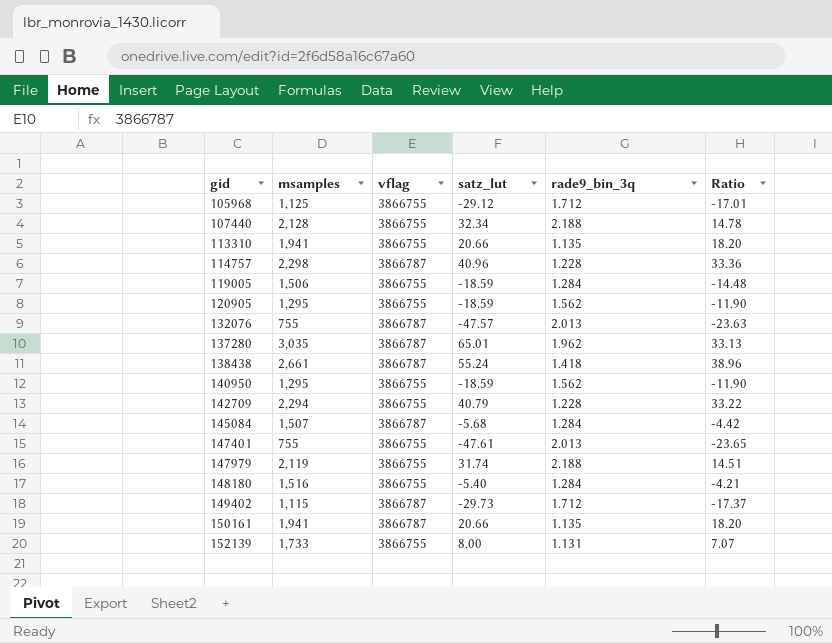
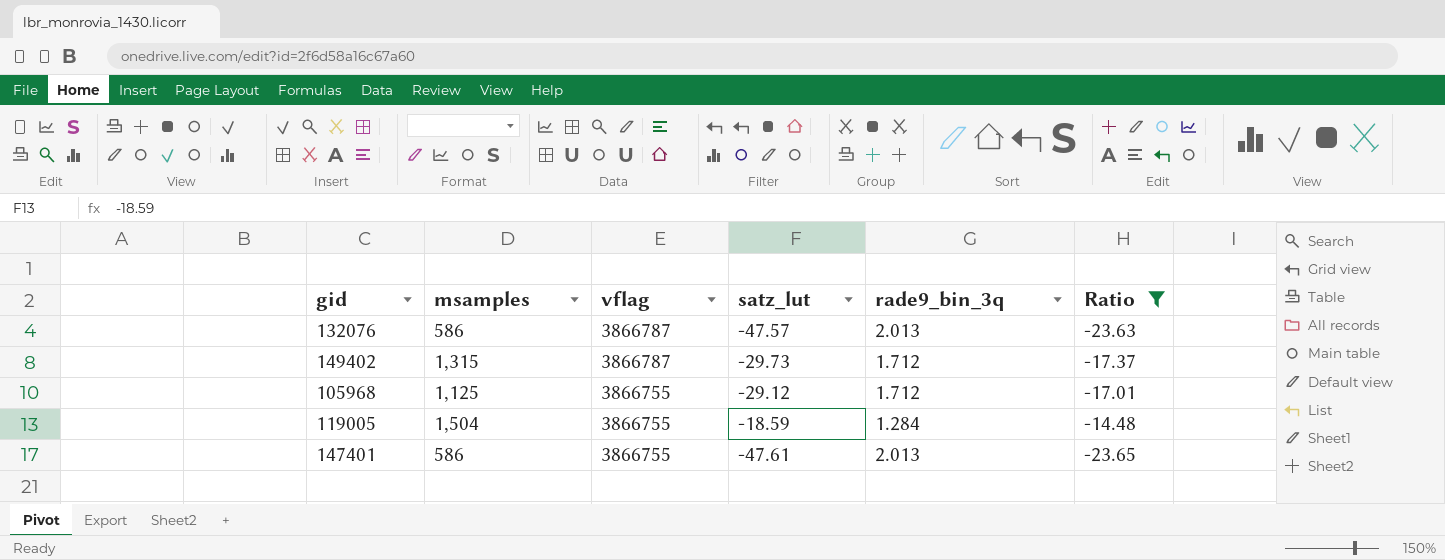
filter: none -> Ratio <= -14.48
row order: gid ascending -> vflag descending
132076 | msamples: 755 -> 586
149402 | msamples: 1,115 -> 1,315
119005 | msamples: 1,506 -> 1,504
147401 | msamples: 755 -> 586

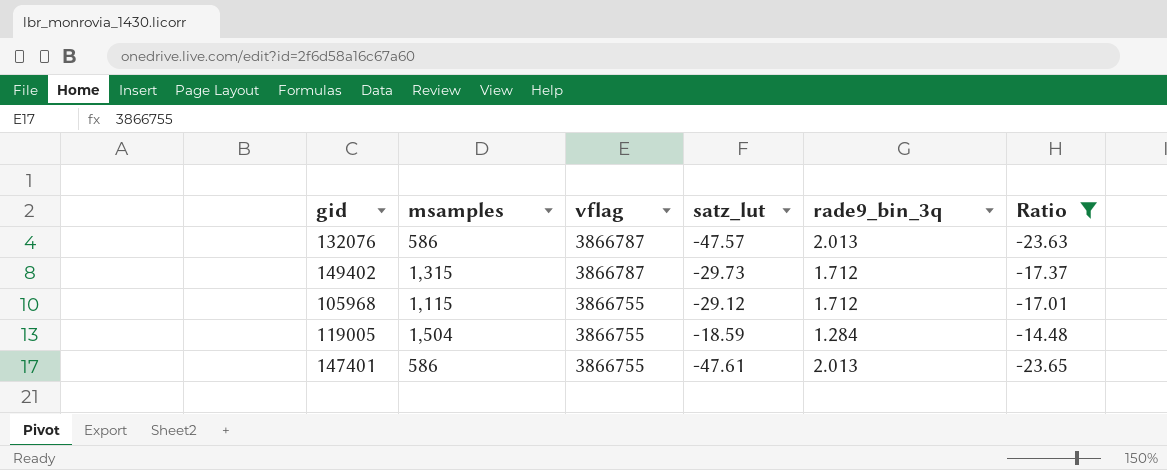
105968 | msamples: 1,125 -> 1,115

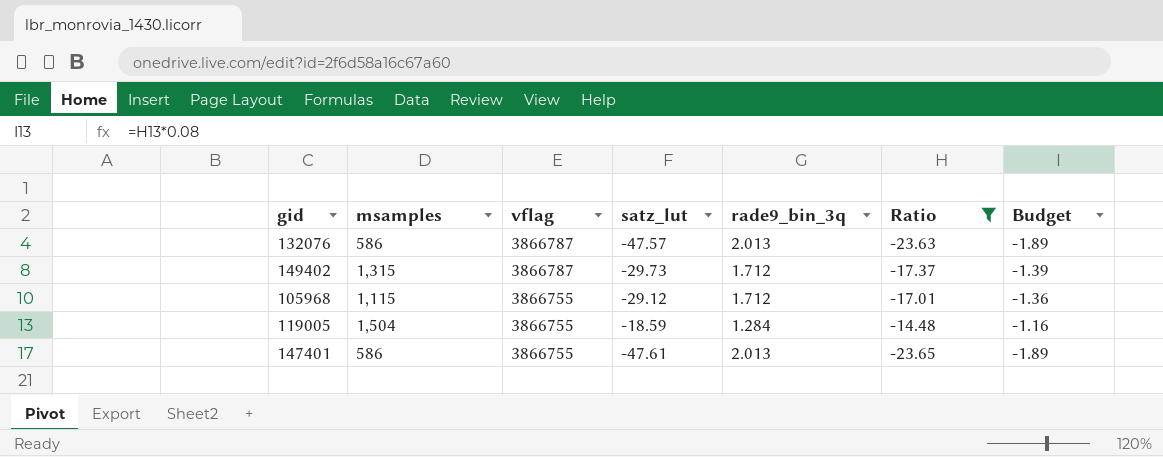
column Budget | formula: none -> [Ratio] * 0.08

